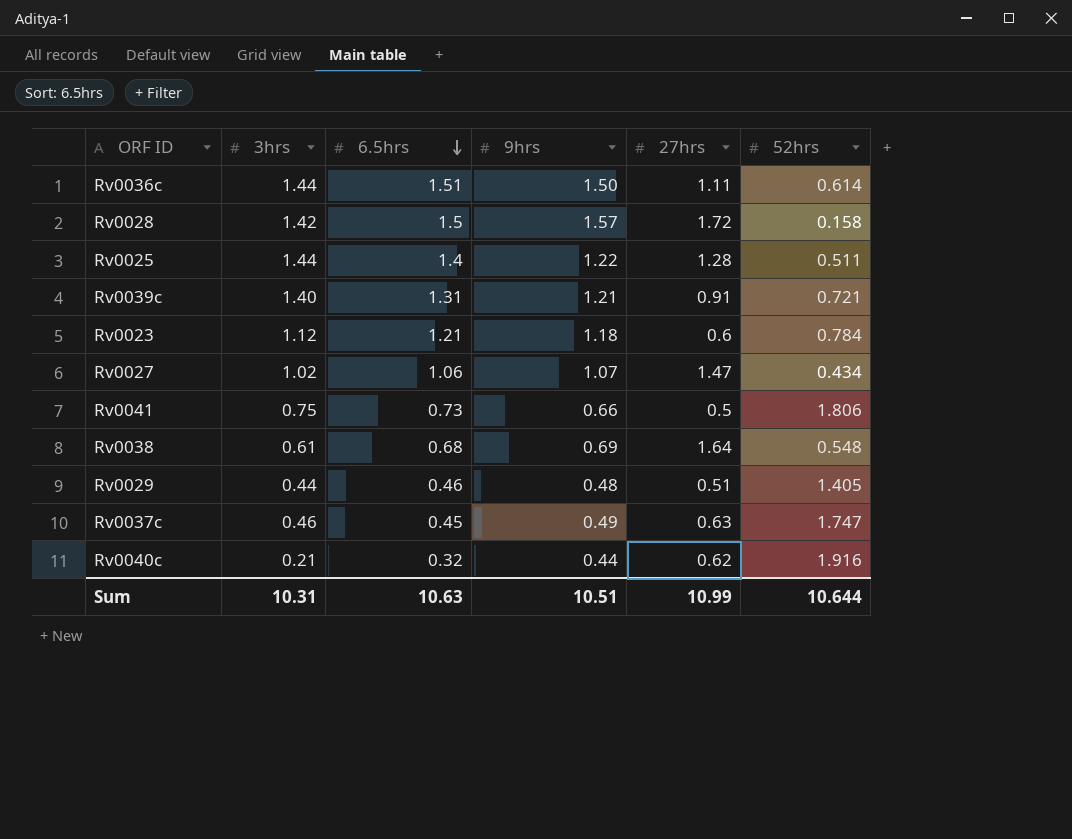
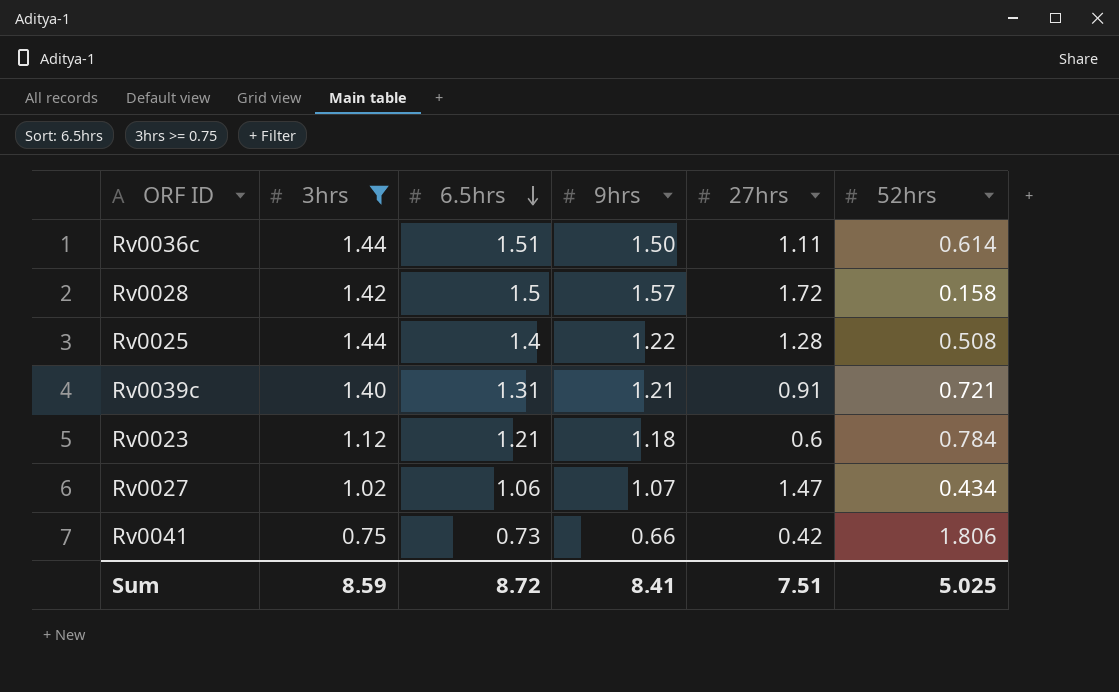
filter: none -> 3hrs >= 0.75
Rv0025 | 52hrs: 0.511 -> 0.508
Rv0041 | 27hrs: 0.5 -> 0.42
Sum | 3hrs: 10.31 -> 8.59
Sum | 6.5hrs: 10.63 -> 8.72
Sum | 9hrs: 10.51 -> 8.41
Sum | 27hrs: 10.99 -> 7.51
Sum | 52hrs: 10.644 -> 5.025

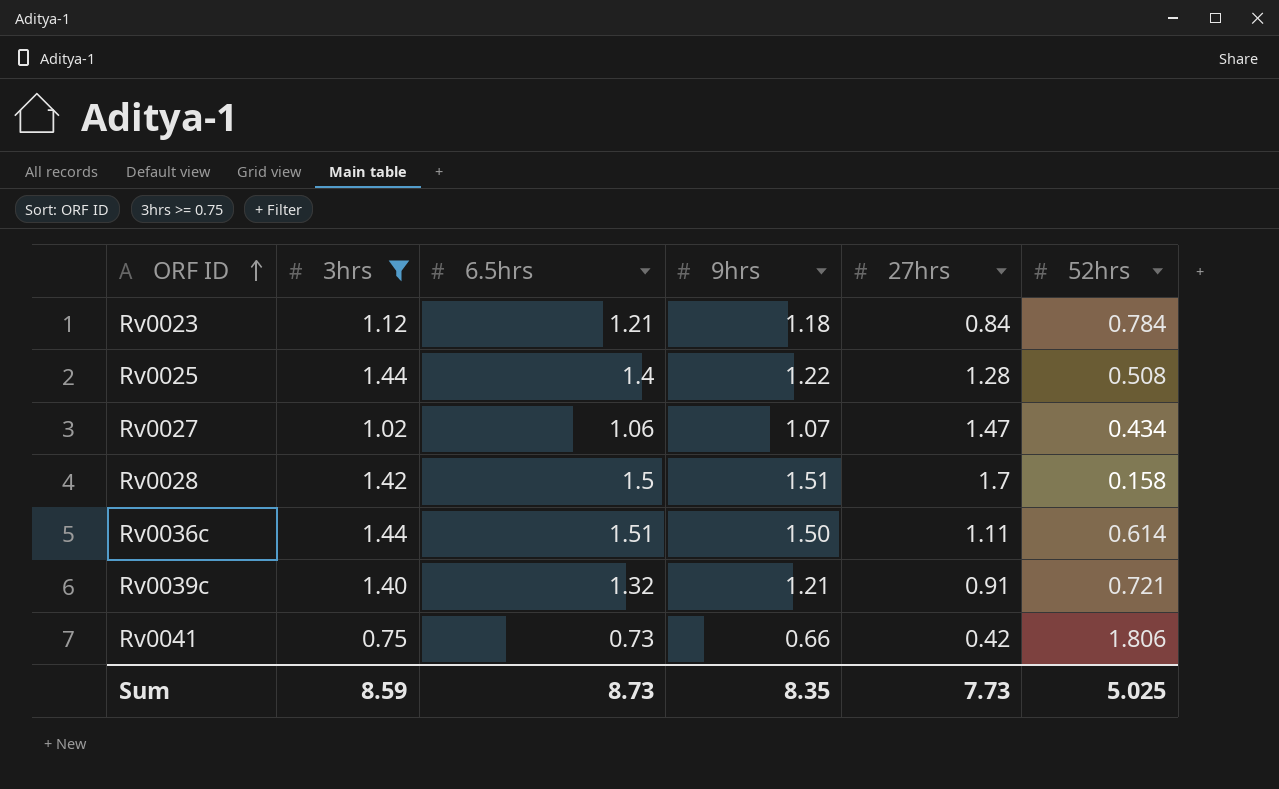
row order: 6.5hrs descending -> ORF ID ascending
Rv0023 | 27hrs: 0.6 -> 0.84
Rv0028 | 9hrs: 1.57 -> 1.51
Rv0028 | 27hrs: 1.72 -> 1.7
Rv0039c | 6.5hrs: 1.31 -> 1.32
Sum | 6.5hrs: 8.72 -> 8.73
Sum | 9hrs: 8.41 -> 8.35
Sum | 27hrs: 7.51 -> 7.73

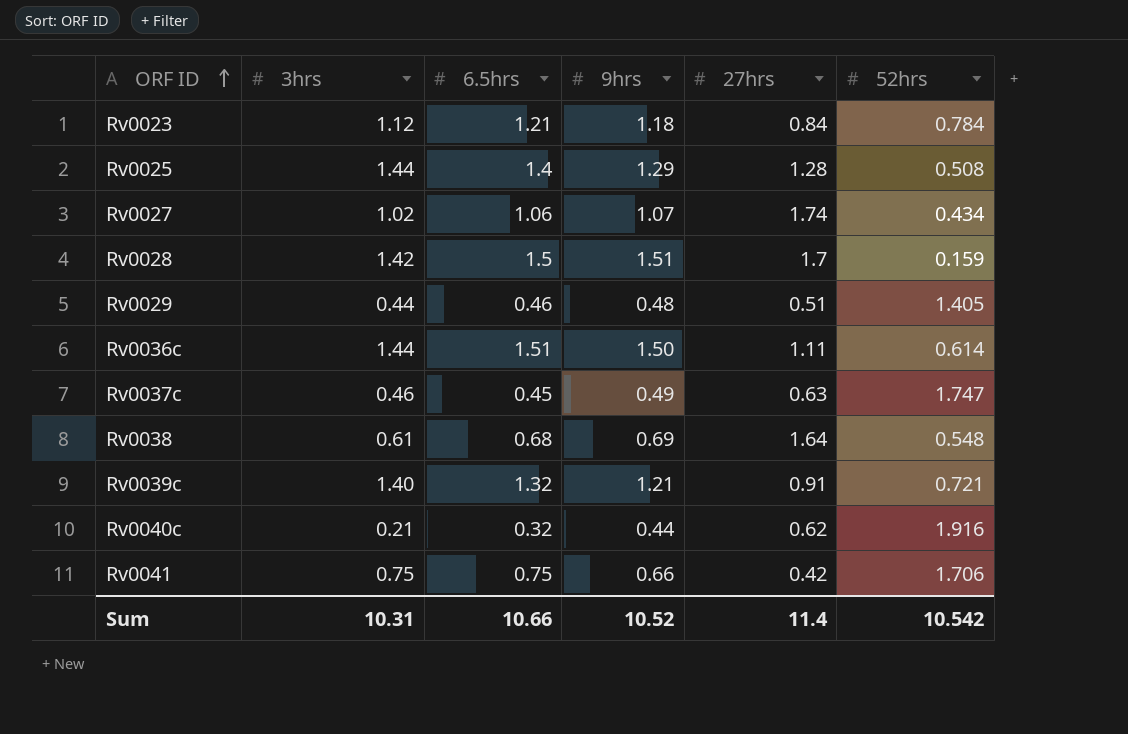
filter: 3hrs >= 0.75 -> none
Rv0025 | 9hrs: 1.22 -> 1.29
Rv0027 | 27hrs: 1.47 -> 1.74
Rv0028 | 52hrs: 0.158 -> 0.159
Rv0041 | 6.5hrs: 0.73 -> 0.75
Rv0041 | 52hrs: 1.806 -> 1.706
Sum | 3hrs: 8.59 -> 10.31
Sum | 6.5hrs: 8.73 -> 10.66
Sum | 9hrs: 8.35 -> 10.52
Sum | 27hrs: 7.73 -> 11.4
Sum | 52hrs: 5.025 -> 10.542

